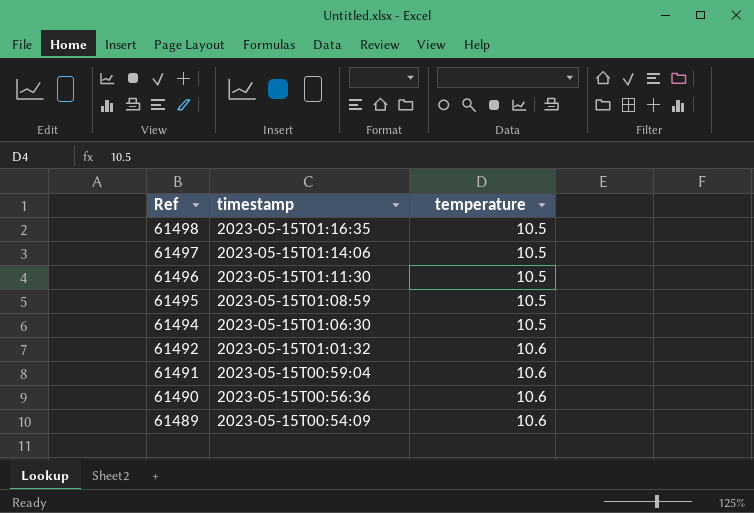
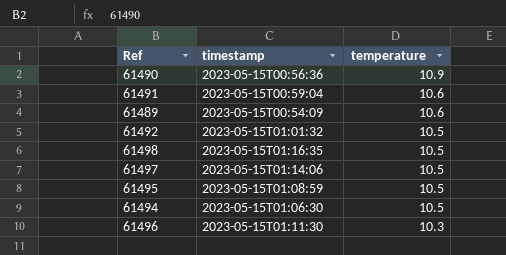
row order: Ref descending -> temperature descending
61490 | temperature: 10.6 -> 10.9
61492 | temperature: 10.6 -> 10.5
61496 | temperature: 10.5 -> 10.3

